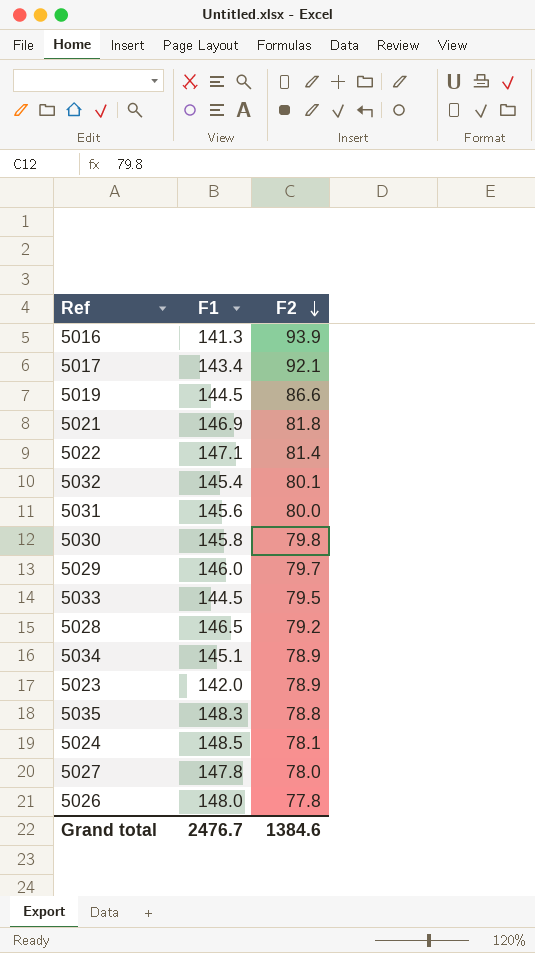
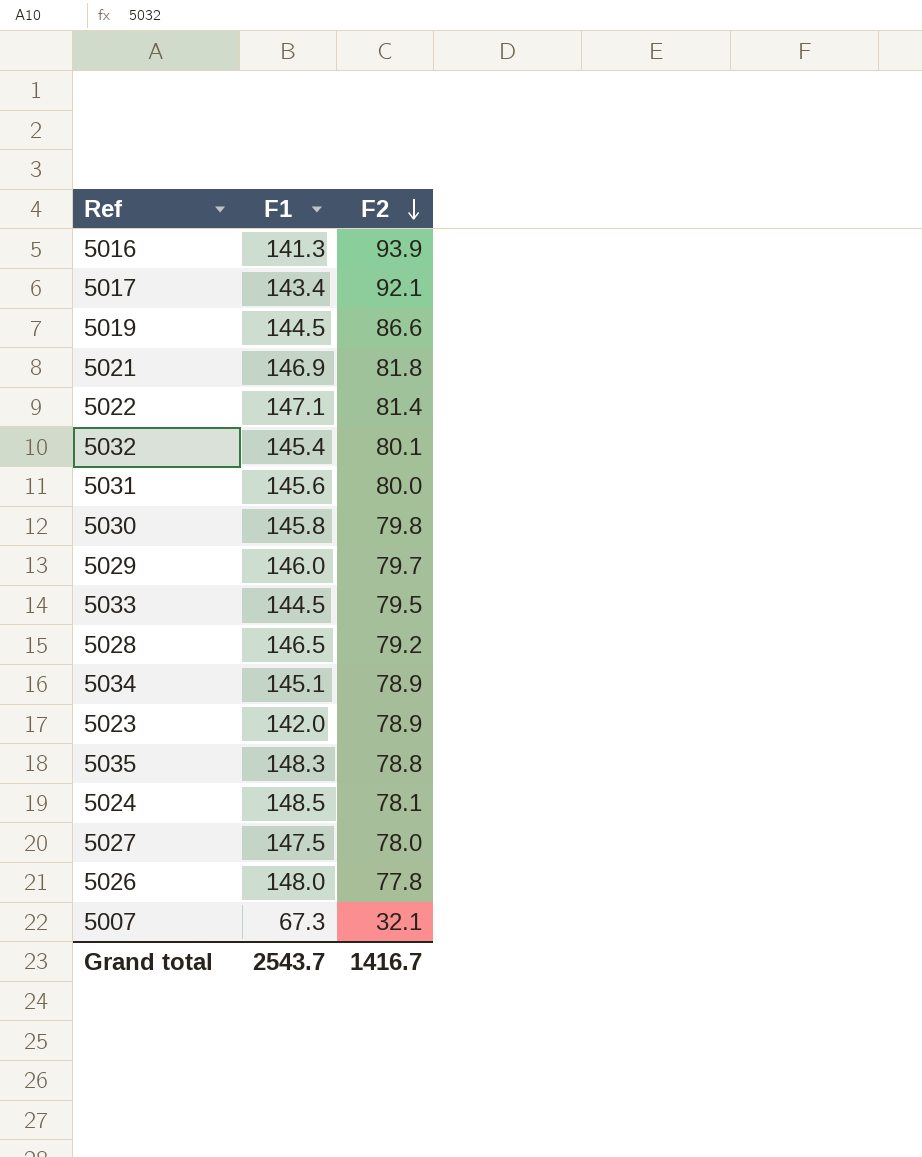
5027 | F1: 147.8 -> 147.5
row 5007: none -> 67.3 | 32.1
Grand total | F1: 2476.7 -> 2543.7
Grand total | F2: 1384.6 -> 1416.7

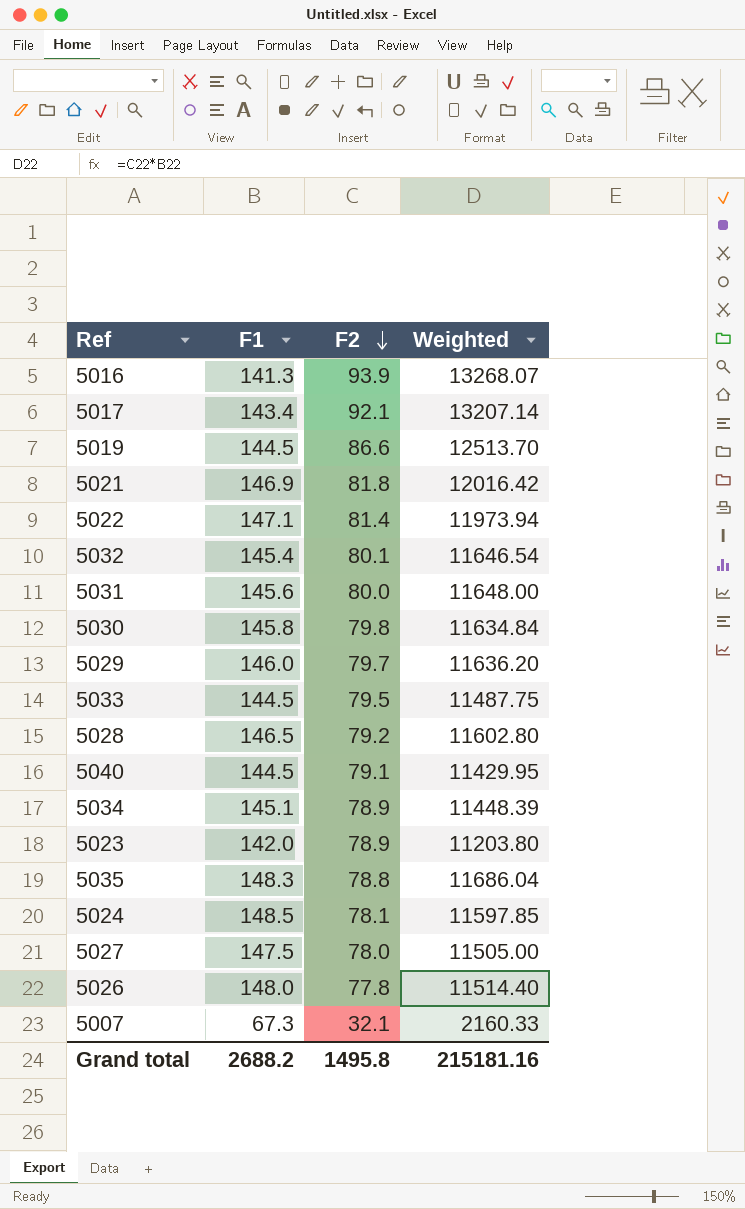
column Weighted | formula: none -> [F1] * [F2]
row 5040: none -> 144.5 | 79.1 | 11429.95
Grand total | F1: 2543.7 -> 2688.2
Grand total | F2: 1416.7 -> 1495.8

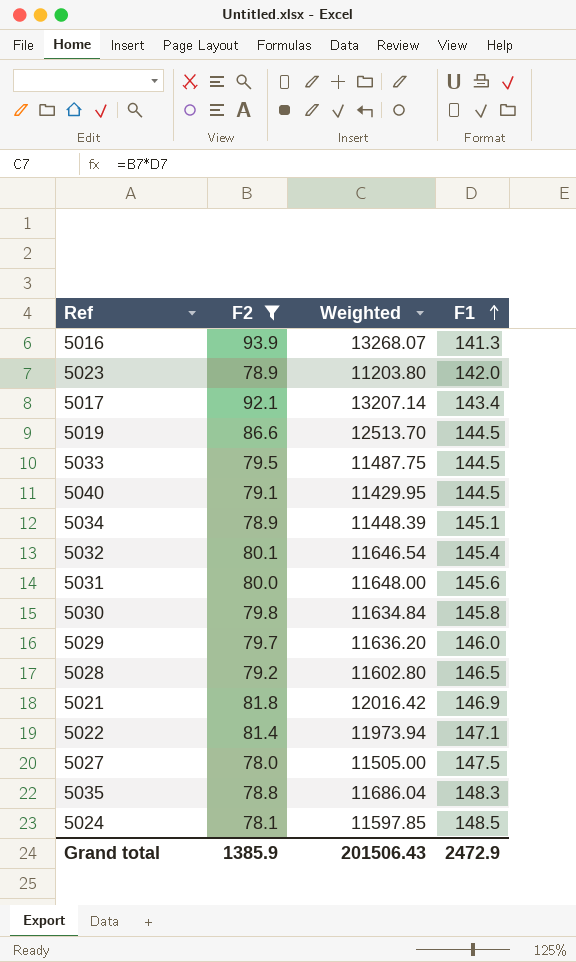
filter: none -> F2 >= 78.0
row order: F2 descending -> F1 ascending
column F1 | position: 2 -> 4
Grand total | F2: 1495.8 -> 1385.9
Grand total | Weighted: 215181.16 -> 201506.43
Grand total | F1: 2688.2 -> 2472.9

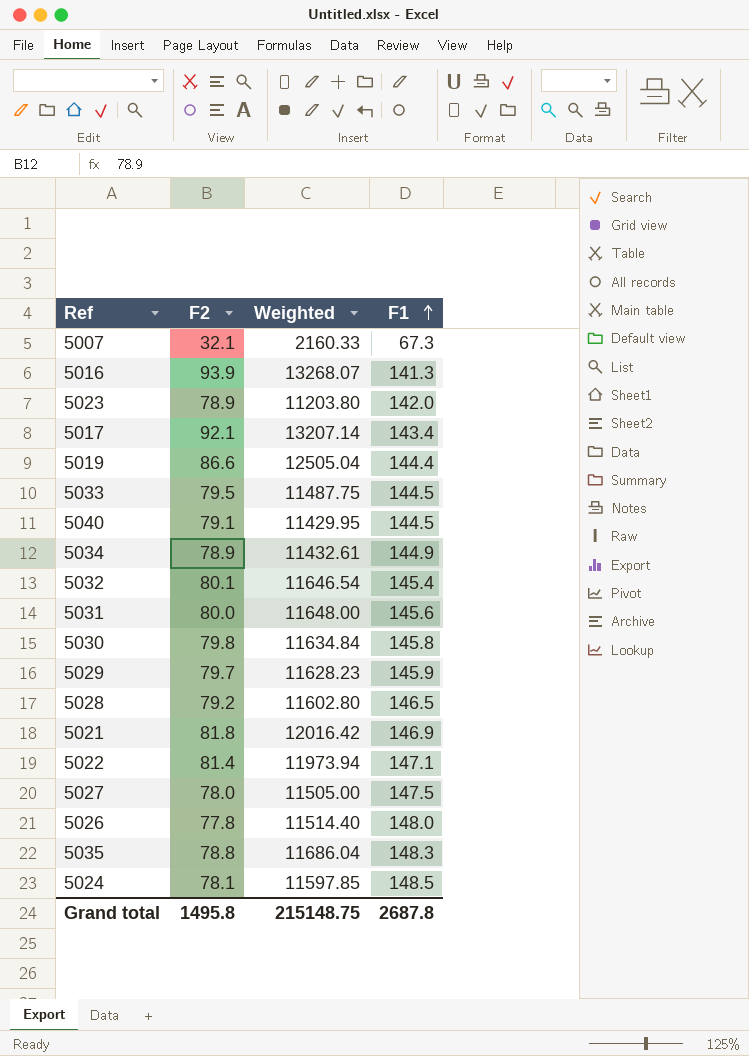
filter: F2 >= 78.0 -> none
5019 | Weighted: 12513.70 -> 12505.04
5019 | F1: 144.5 -> 144.4
5034 | Weighted: 11448.39 -> 11432.61
5034 | F1: 145.1 -> 144.9
5029 | Weighted: 11636.20 -> 11628.23
5029 | F1: 146.0 -> 145.9
Grand total | F2: 1385.9 -> 1495.8
Grand total | Weighted: 201506.43 -> 215148.75
Grand total | F1: 2472.9 -> 2687.8

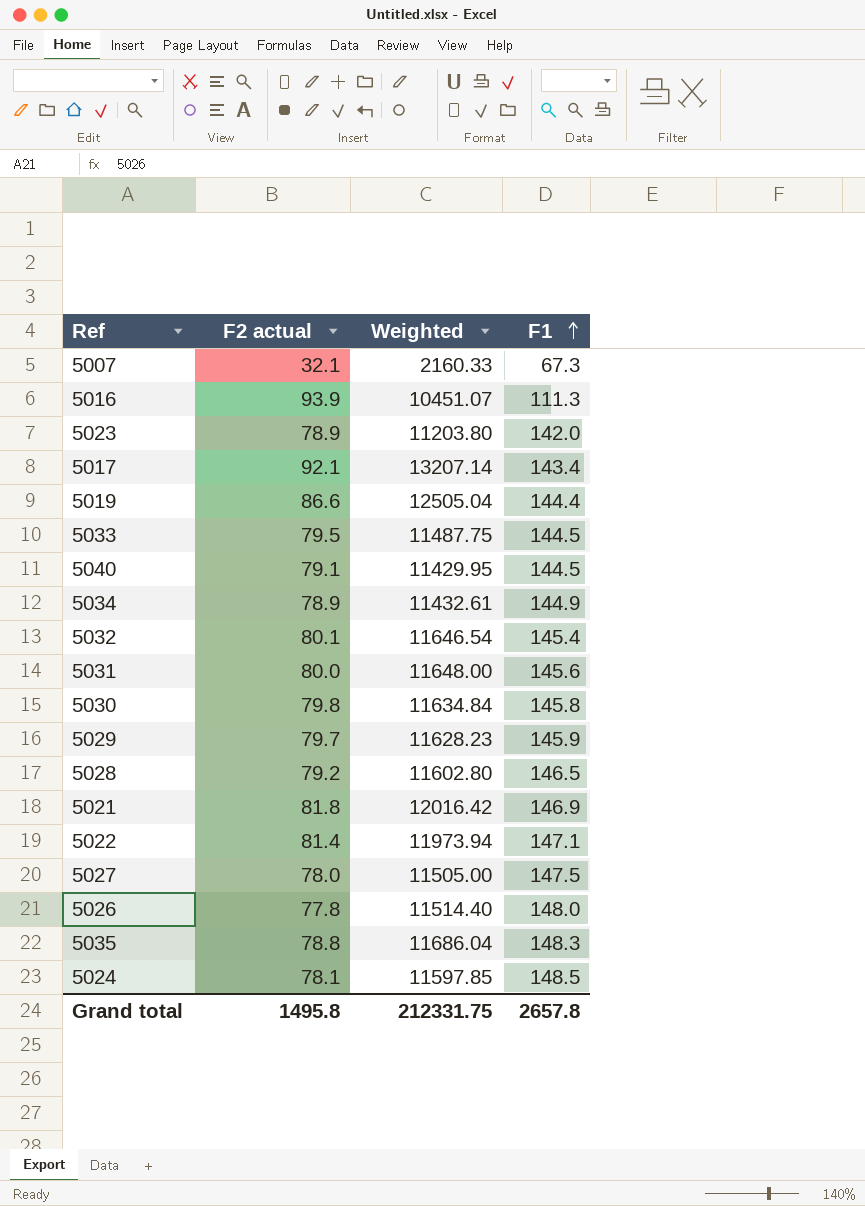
column name: F2 -> F2 actual
5016 | Weighted: 13268.07 -> 10451.07
5016 | F1: 141.3 -> 111.3
Grand total | Weighted: 215148.75 -> 212331.75
Grand total | F1: 2687.8 -> 2657.8

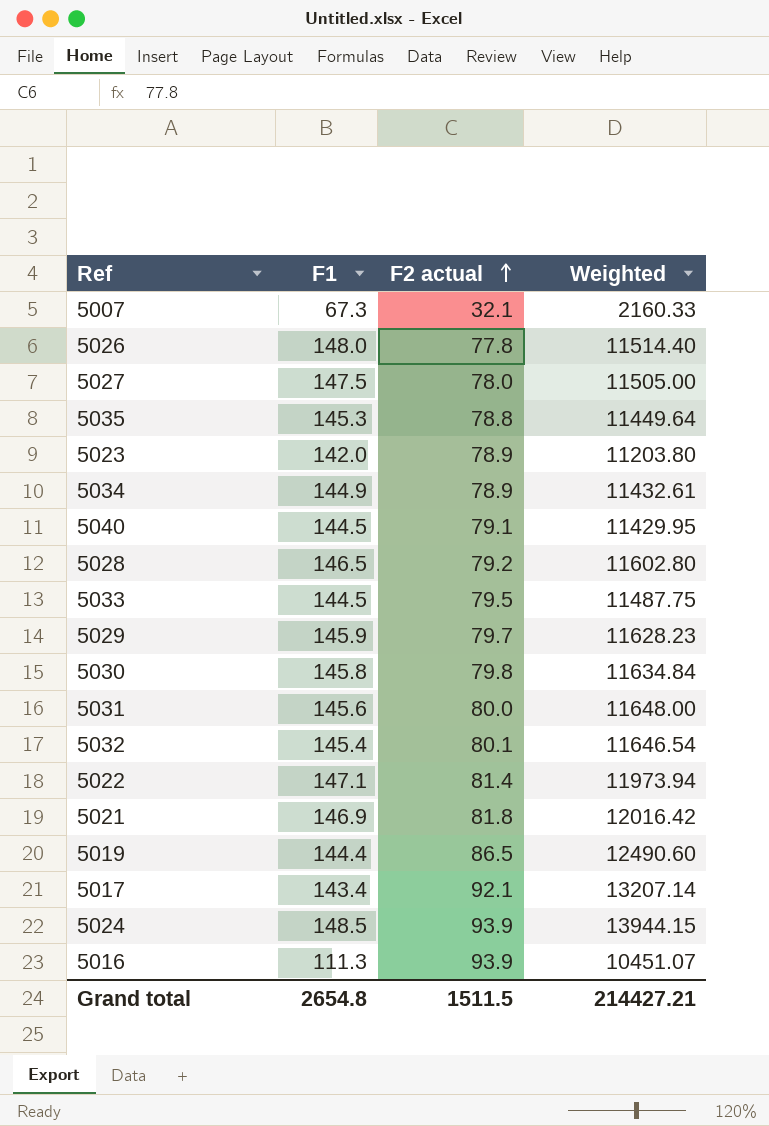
row order: F1 ascending -> F2 actual ascending
column F1 | position: 4 -> 2
5035 | F1: 148.3 -> 145.3
5035 | Weighted: 11686.04 -> 11449.64
5019 | F2 actual: 86.6 -> 86.5
5019 | Weighted: 12505.04 -> 12490.60
5024 | F2 actual: 78.1 -> 93.9
5024 | Weighted: 11597.85 -> 13944.15
Grand total | F1: 2657.8 -> 2654.8
Grand total | F2 actual: 1495.8 -> 1511.5
Grand total | Weighted: 212331.75 -> 214427.21

